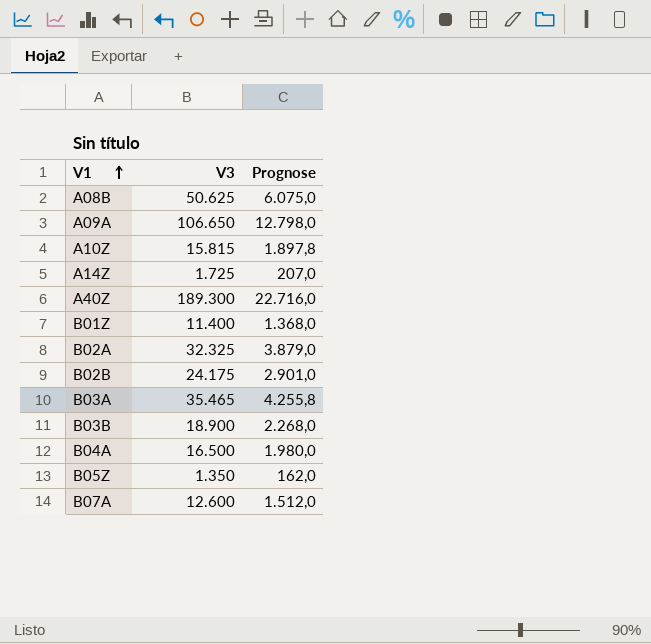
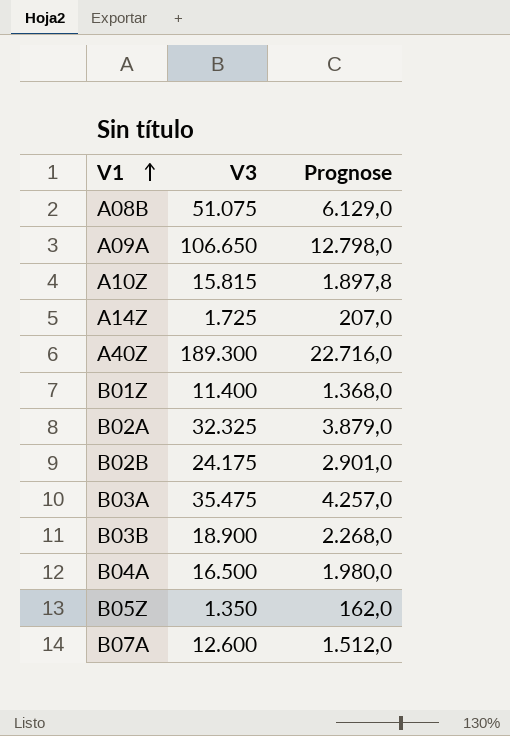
A08B | V3: 50.625 -> 51.075
A08B | Prognose: 6.075,0 -> 6.129,0
B03A | V3: 35.465 -> 35.475
B03A | Prognose: 4.255,8 -> 4.257,0

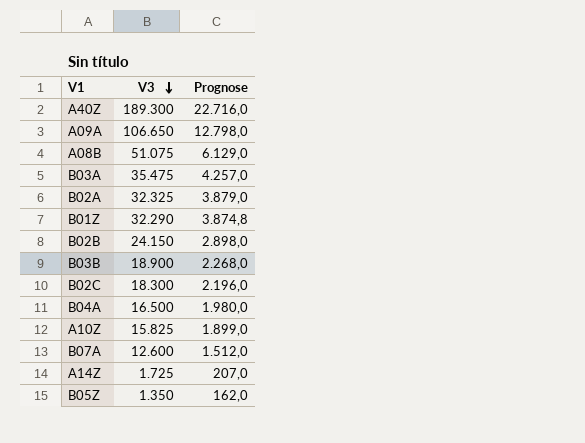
row order: V1 ascending -> V3 descending
B01Z | V3: 11.400 -> 32.290
B01Z | Prognose: 1.368,0 -> 3.874,8
B02B | V3: 24.175 -> 24.150
B02B | Prognose: 2.901,0 -> 2.898,0
row B02C: none -> 18.300 | 2.196,0
A10Z | V3: 15.815 -> 15.825
A10Z | Prognose: 1.897,8 -> 1.899,0

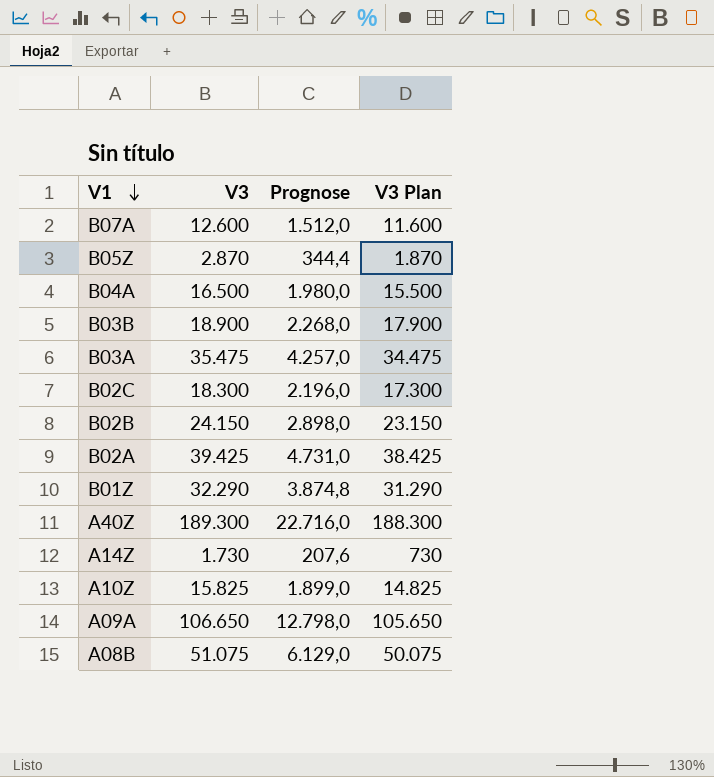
row order: V3 descending -> V1 descending
column V3 Plan | formula: none -> [V3] - 1000
B05Z | V3: 1.350 -> 2.870
B05Z | Prognose: 162,0 -> 344,4
B02A | V3: 32.325 -> 39.425
B02A | Prognose: 3.879,0 -> 4.731,0
A14Z | V3: 1.725 -> 1.730
A14Z | Prognose: 207,0 -> 207,6

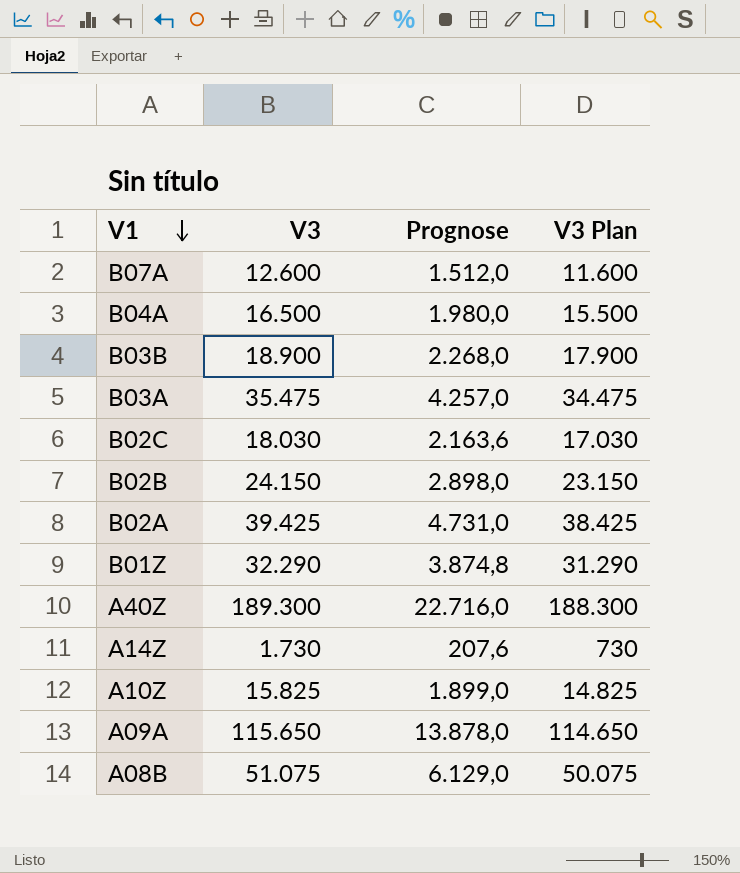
row B05Z: 2.870 | 344,4 | 1.870 -> none
B02C | V3: 18.300 -> 18.030
B02C | Prognose: 2.196,0 -> 2.163,6
B02C | V3 Plan: 17.300 -> 17.030
A09A | V3: 106.650 -> 115.650
A09A | Prognose: 12.798,0 -> 13.878,0
A09A | V3 Plan: 105.650 -> 114.650

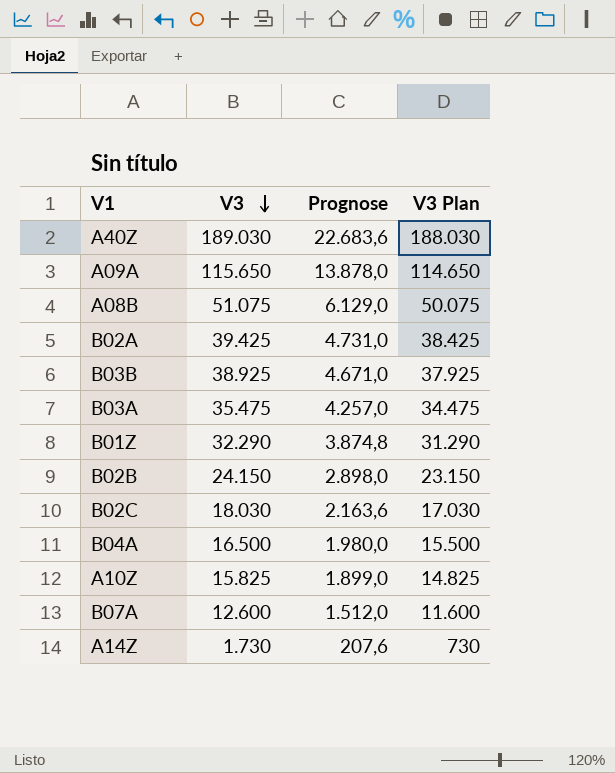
row order: V1 descending -> V3 descending
A40Z | V3: 189.300 -> 189.030
A40Z | Prognose: 22.716,0 -> 22.683,6
A40Z | V3 Plan: 188.300 -> 188.030
B03B | V3: 18.900 -> 38.925
B03B | Prognose: 2.268,0 -> 4.671,0
B03B | V3 Plan: 17.900 -> 37.925

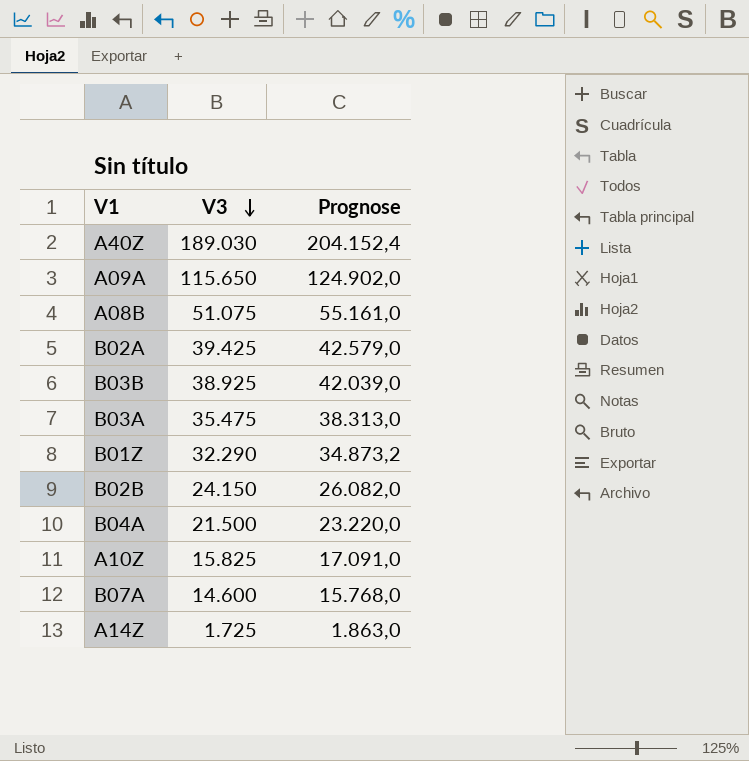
column V3 Plan | formula: [V3] - 1000 -> none
column Prognose | formula: [V3] * 0,12 -> [V3] * 1,08
row B02C: 18.030 | 2.163,6 | 17.030 -> none
B04A | V3: 16.500 -> 21.500
B07A | V3: 12.600 -> 14.600
A14Z | V3: 1.730 -> 1.725

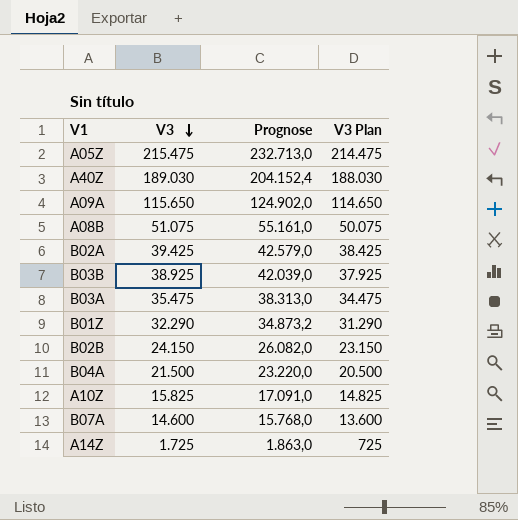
column V3 Plan | formula: none -> [V3] - 1000
row A05Z: none -> 215.475 | 232.713,0 | 214.475

